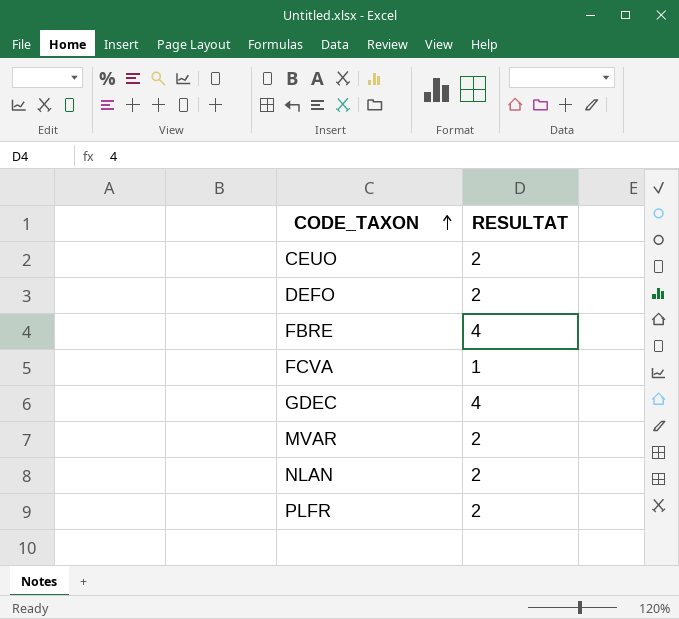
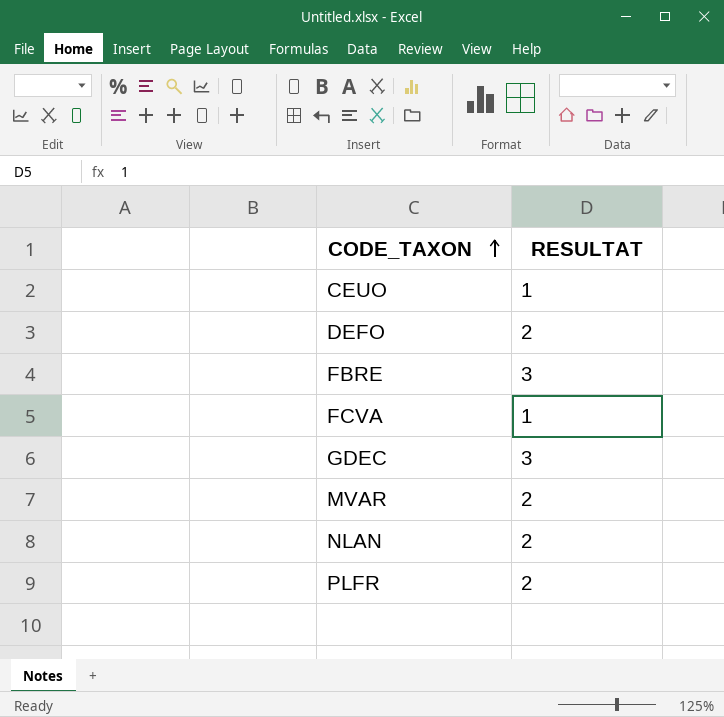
CEUO | RESULTAT: 2 -> 1
FBRE | RESULTAT: 4 -> 3
GDEC | RESULTAT: 4 -> 3

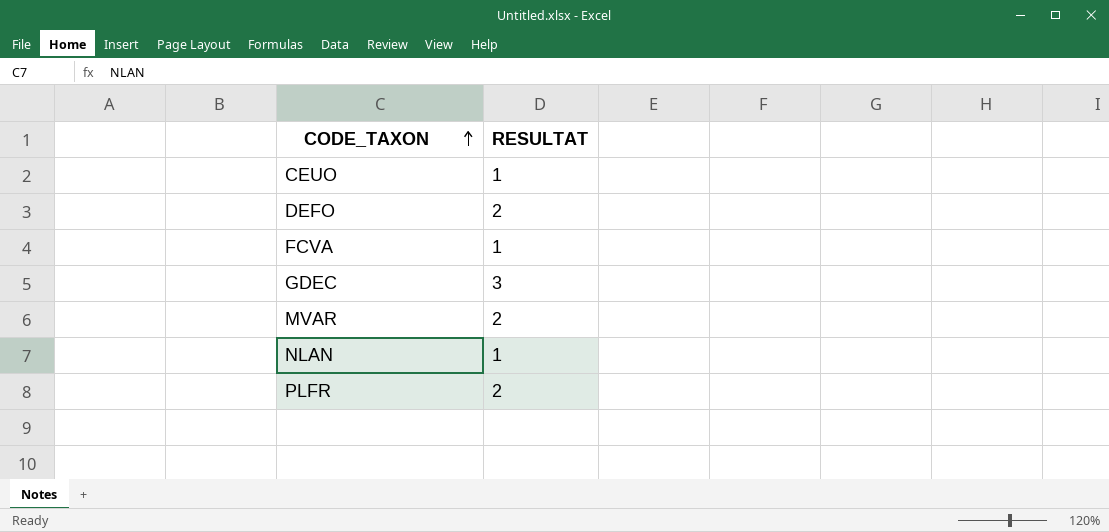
row FBRE: 3 -> none
NLAN | RESULTAT: 2 -> 1

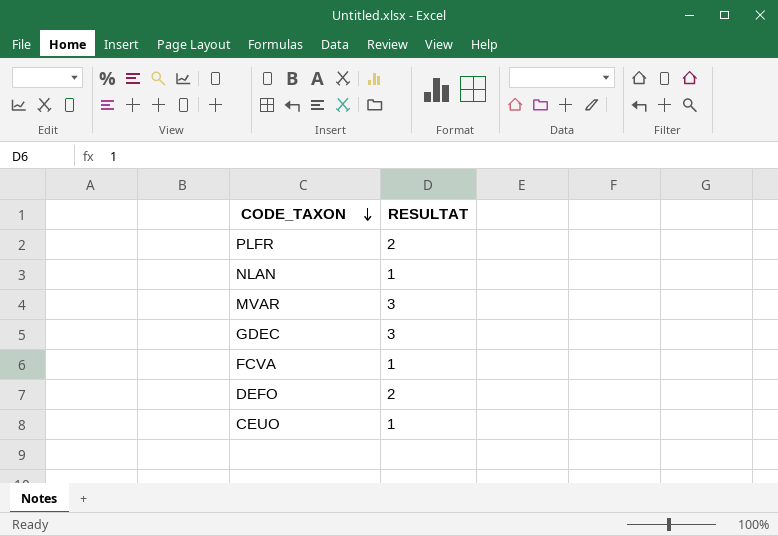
row order: CODE_TAXON ascending -> CODE_TAXON descending
MVAR | RESULTAT: 2 -> 3

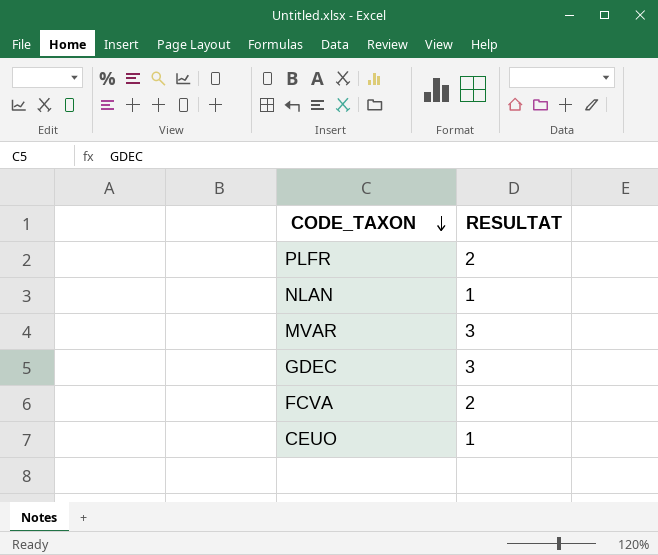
row DEFO: 2 -> none
FCVA | RESULTAT: 1 -> 2

